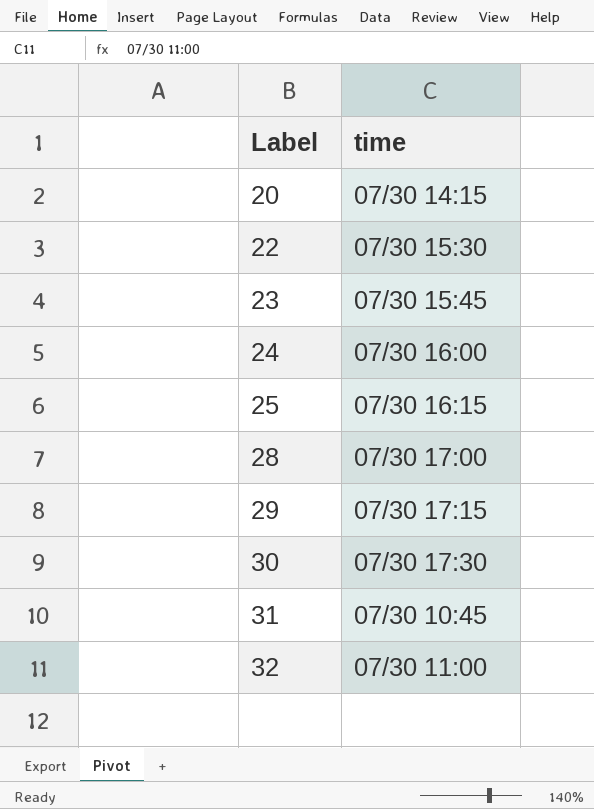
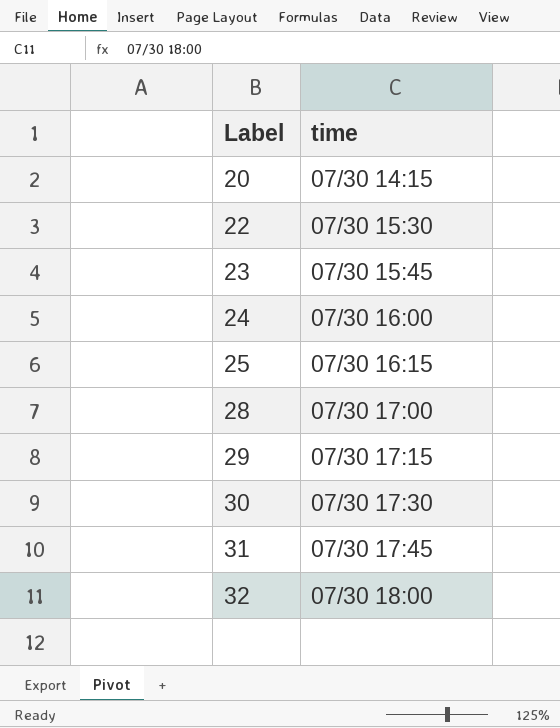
31 | time: 07/30 10:45 -> 07/30 17:45
32 | time: 07/30 11:00 -> 07/30 18:00

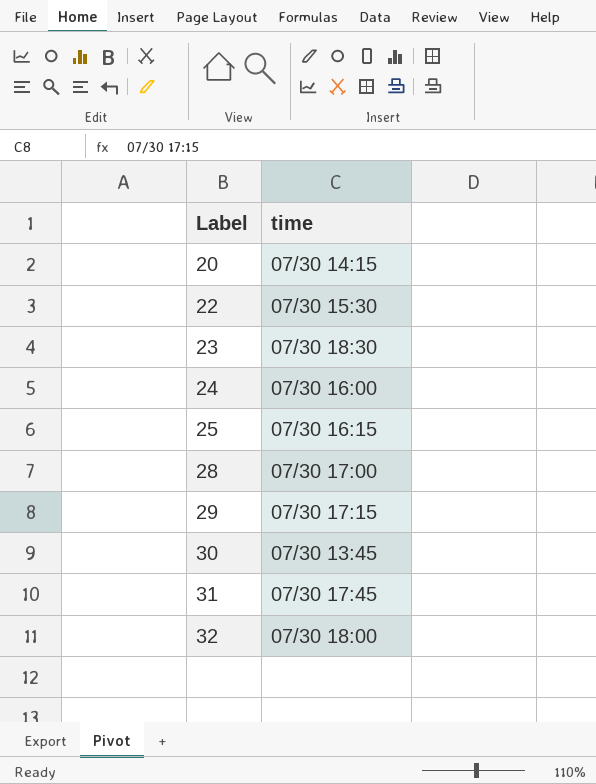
23 | time: 07/30 15:45 -> 07/30 18:30
30 | time: 07/30 17:30 -> 07/30 13:45

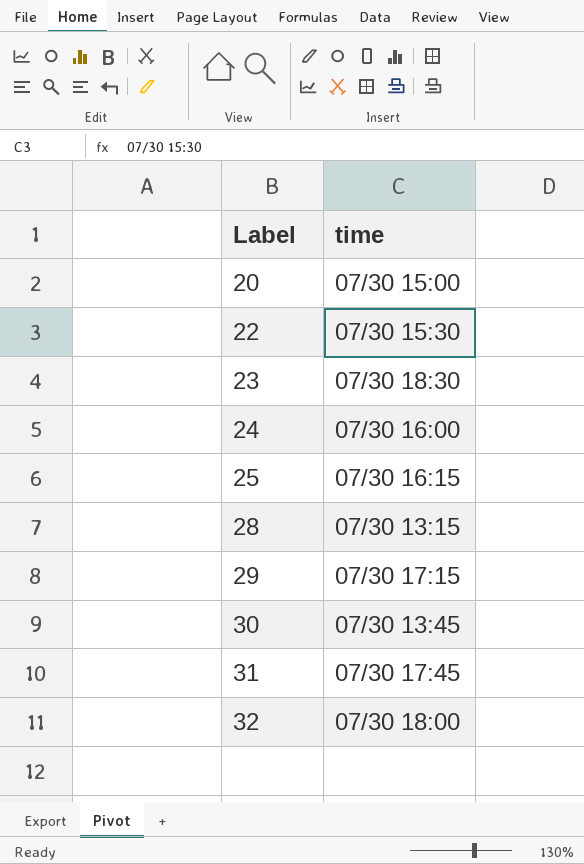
20 | time: 07/30 14:15 -> 07/30 15:00
28 | time: 07/30 17:00 -> 07/30 13:15

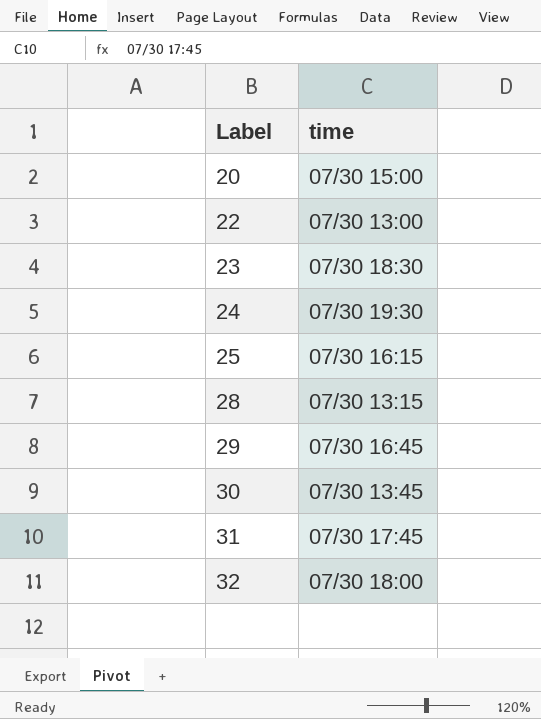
22 | time: 07/30 15:30 -> 07/30 13:00
24 | time: 07/30 16:00 -> 07/30 19:30
29 | time: 07/30 17:15 -> 07/30 16:45

